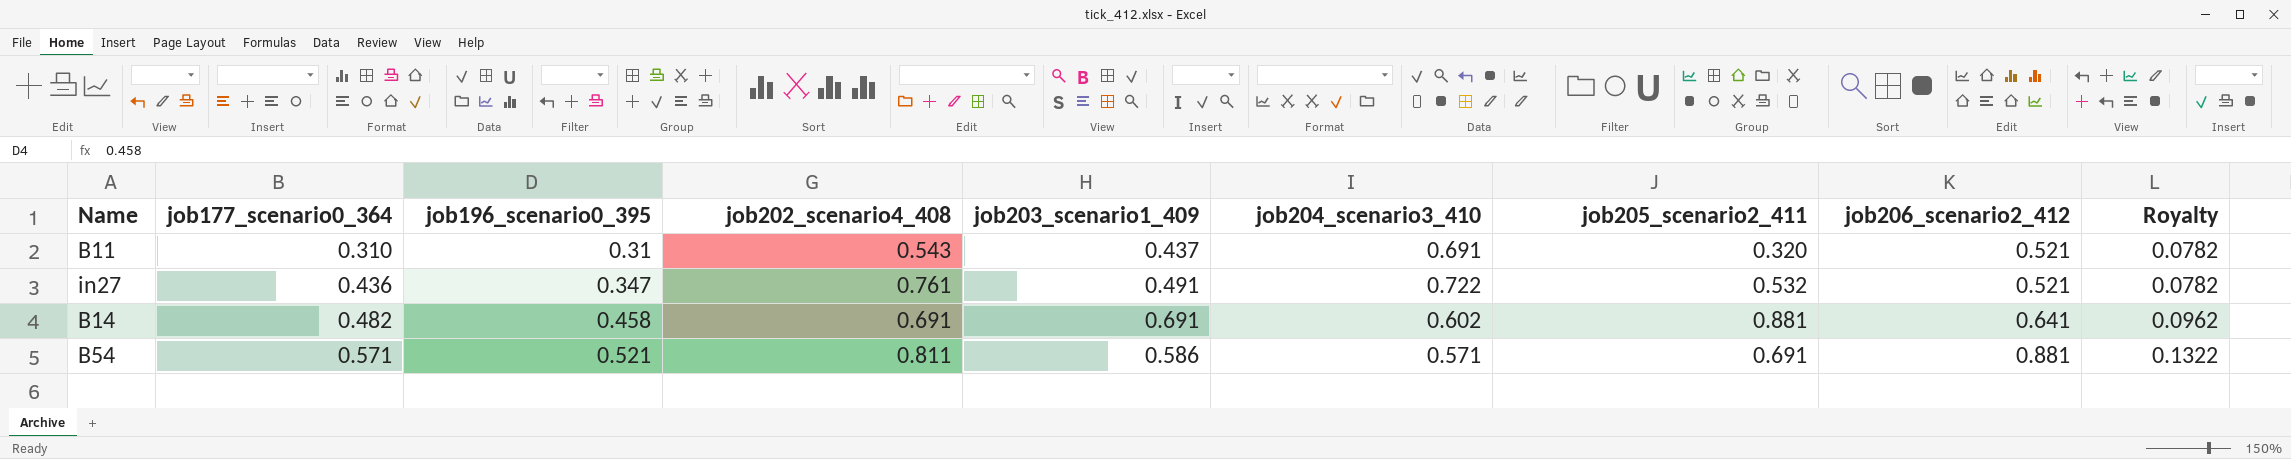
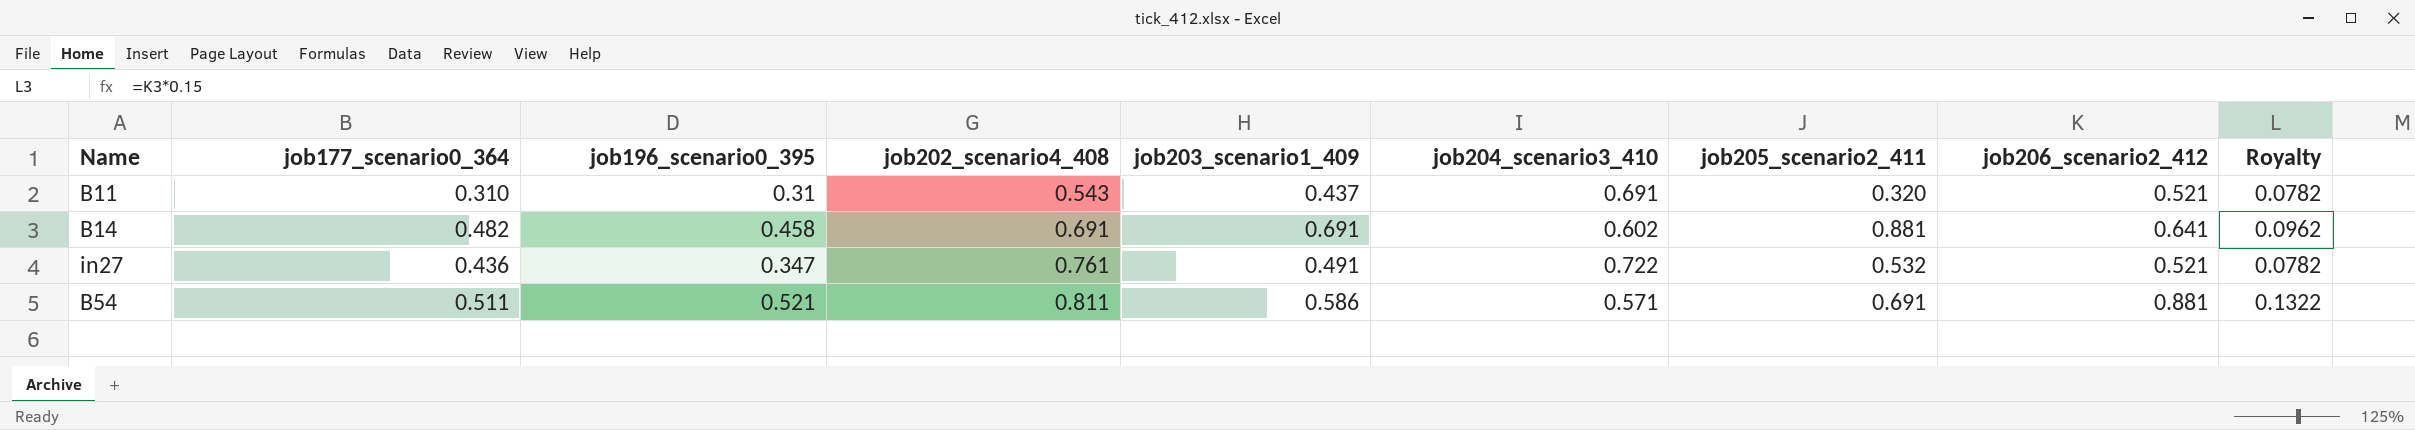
row order: job177_scenario0_364 ascending -> job202_scenario4_408 ascending
B54 | job177_scenario0_364: 0.571 -> 0.511

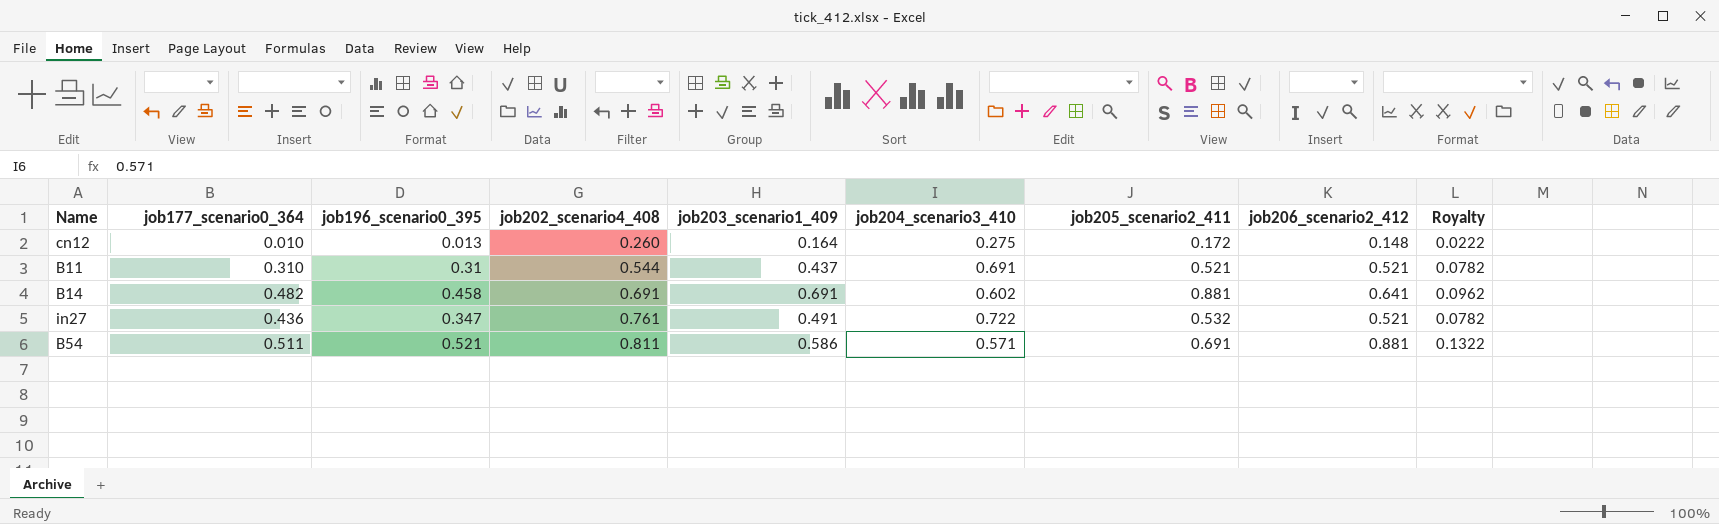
row cn12: none -> 0.010 | 0.013 | 0.260 | 0.164 | 0.275 | 0.172 | 0.148 | 0.0222
B11 | job202_scenario4_408: 0.543 -> 0.544
B11 | job205_scenario2_411: 0.320 -> 0.521

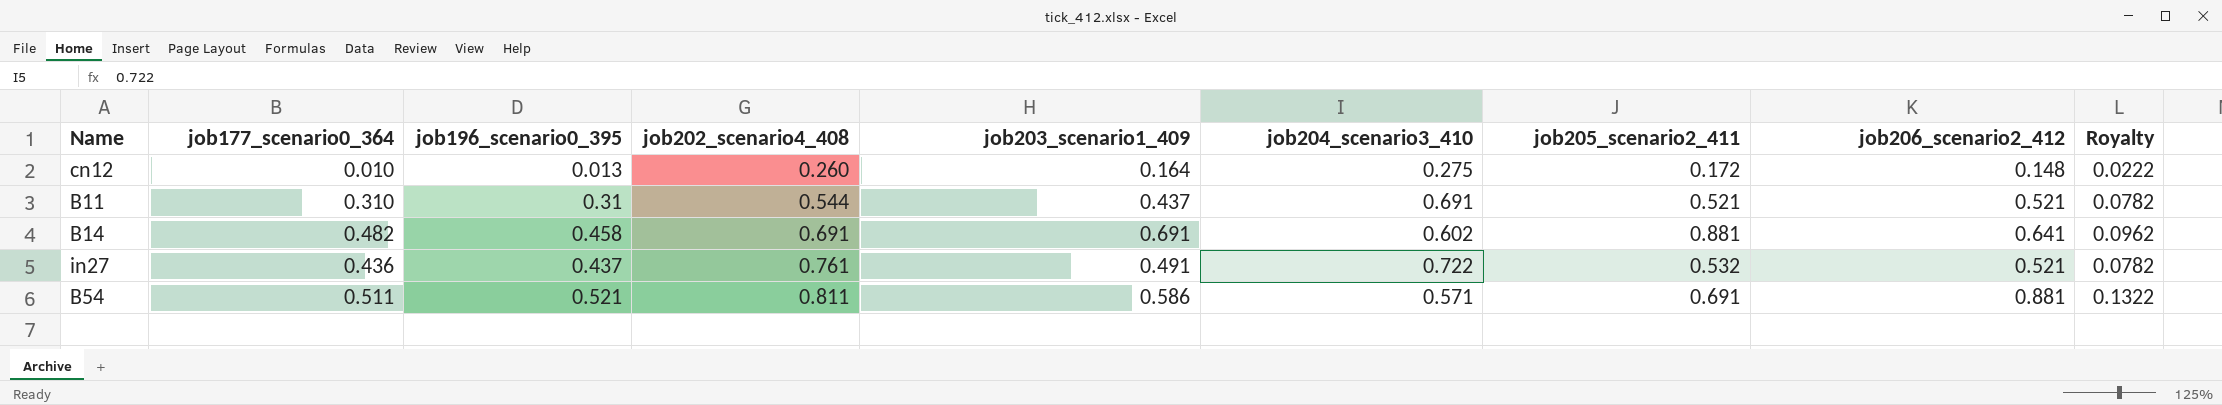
in27 | job196_scenario0_395: 0.347 -> 0.437

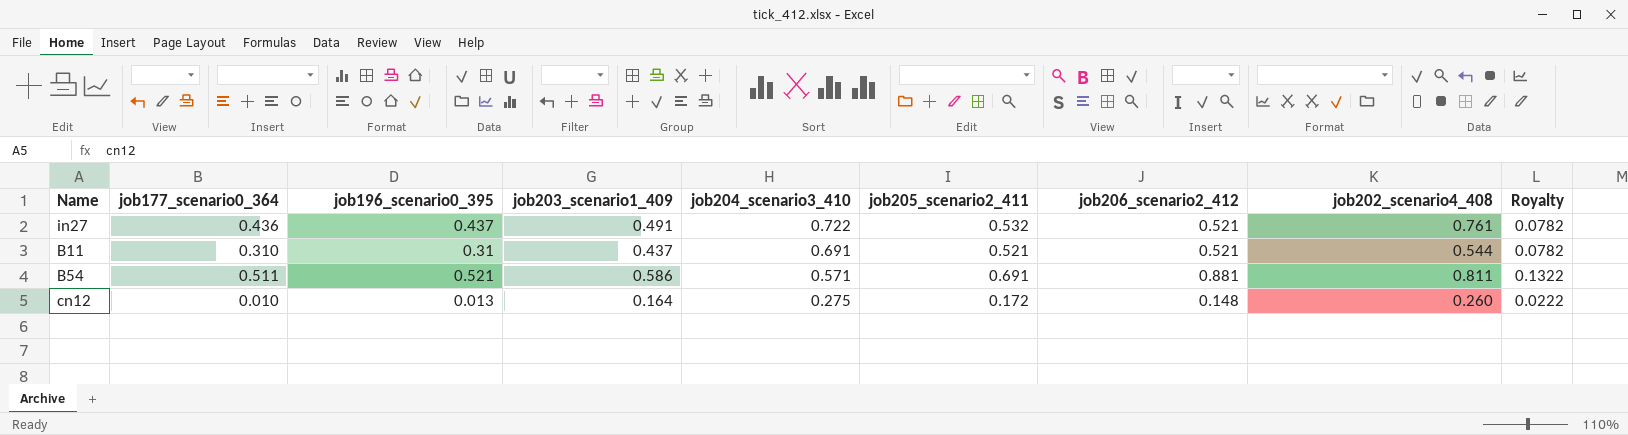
row order: job202_scenario4_408 ascending -> job204_scenario3_410 descending
column job202_scenario4_408 | position: 4 -> 8
row B14: 0.482 | 0.458 | 0.691 | 0.691 | 0.602 | 0.881 | 0.641 | 0.0962 -> none

